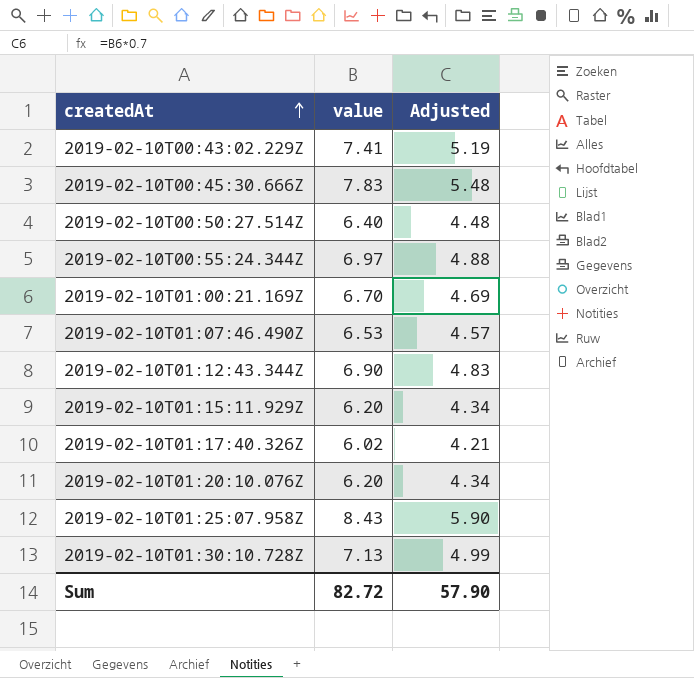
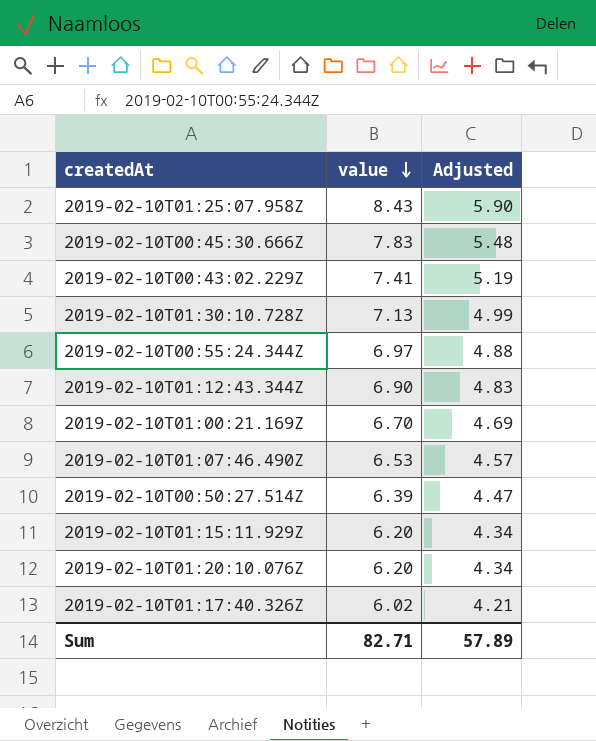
row order: createdAt ascending -> value descending
2019-02-10T00:50:27.514Z | value: 6.40 -> 6.39
2019-02-10T00:50:27.514Z | Adjusted: 4.48 -> 4.47
Sum | value: 82.72 -> 82.71
Sum | Adjusted: 57.90 -> 57.89

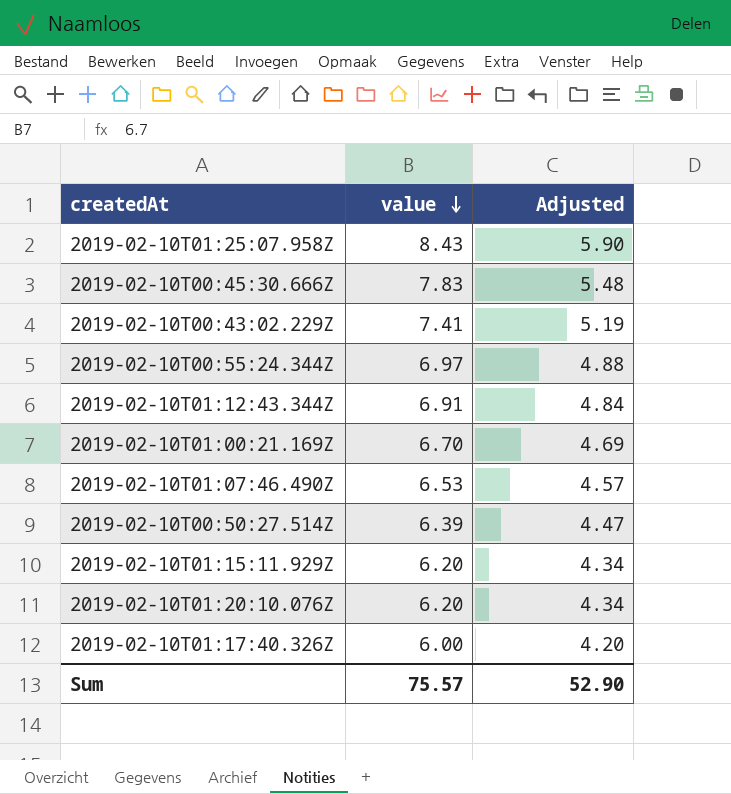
row 2019-02-10T01:30:10.728Z: 7.13 | 4.99 -> none
2019-02-10T01:12:43.344Z | value: 6.90 -> 6.91
2019-02-10T01:12:43.344Z | Adjusted: 4.83 -> 4.84
2019-02-10T01:17:40.326Z | value: 6.02 -> 6.00
2019-02-10T01:17:40.326Z | Adjusted: 4.21 -> 4.20
Sum | value: 82.71 -> 75.57
Sum | Adjusted: 57.89 -> 52.90

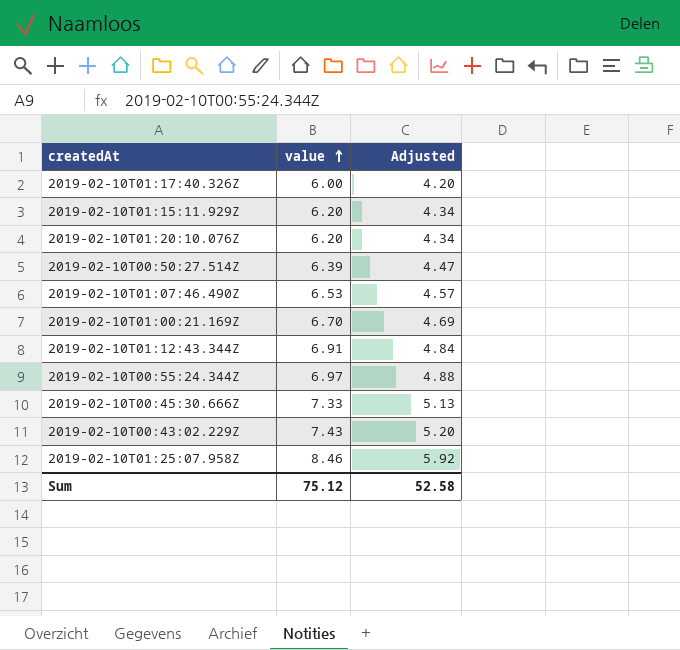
row order: value descending -> value ascending
2019-02-10T00:45:30.666Z | value: 7.83 -> 7.33
2019-02-10T00:45:30.666Z | Adjusted: 5.48 -> 5.13
2019-02-10T00:43:02.229Z | value: 7.41 -> 7.43
2019-02-10T00:43:02.229Z | Adjusted: 5.19 -> 5.20
2019-02-10T01:25:07.958Z | value: 8.43 -> 8.46
2019-02-10T01:25:07.958Z | Adjusted: 5.90 -> 5.92
Sum | value: 75.57 -> 75.12
Sum | Adjusted: 52.90 -> 52.58

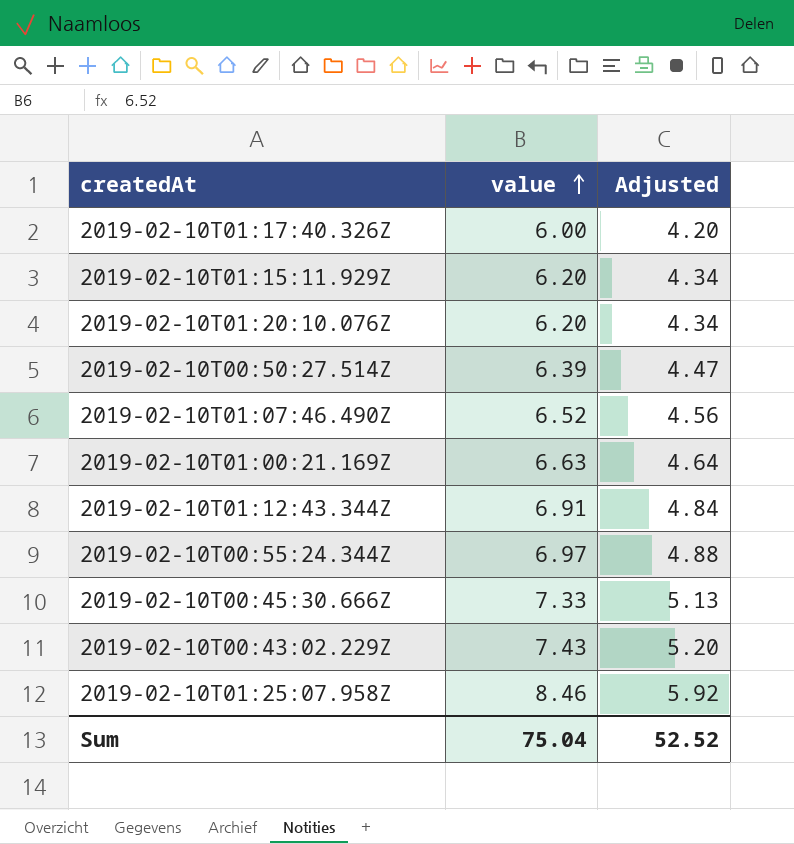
2019-02-10T01:07:46.490Z | value: 6.53 -> 6.52
2019-02-10T01:07:46.490Z | Adjusted: 4.57 -> 4.56
2019-02-10T01:00:21.169Z | value: 6.70 -> 6.63
2019-02-10T01:00:21.169Z | Adjusted: 4.69 -> 4.64
Sum | value: 75.12 -> 75.04
Sum | Adjusted: 52.58 -> 52.52

